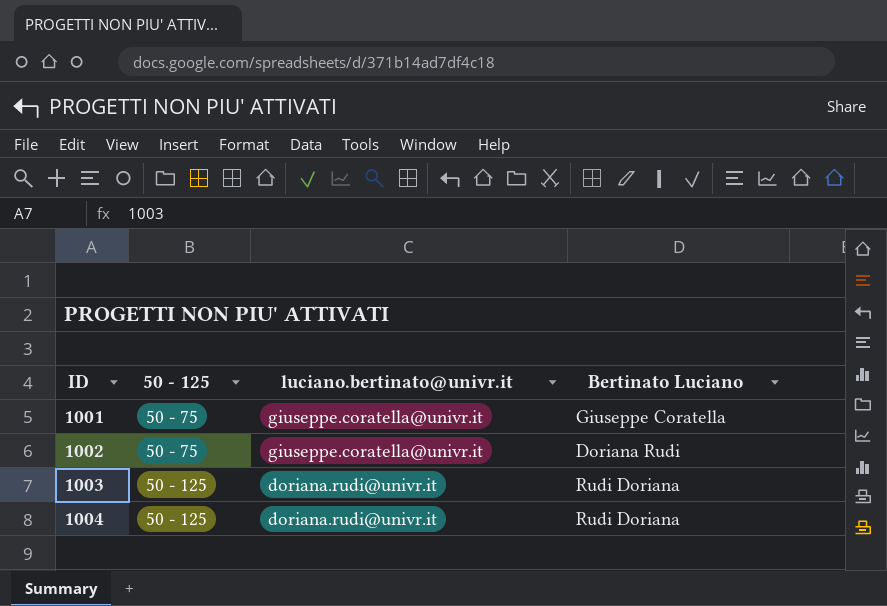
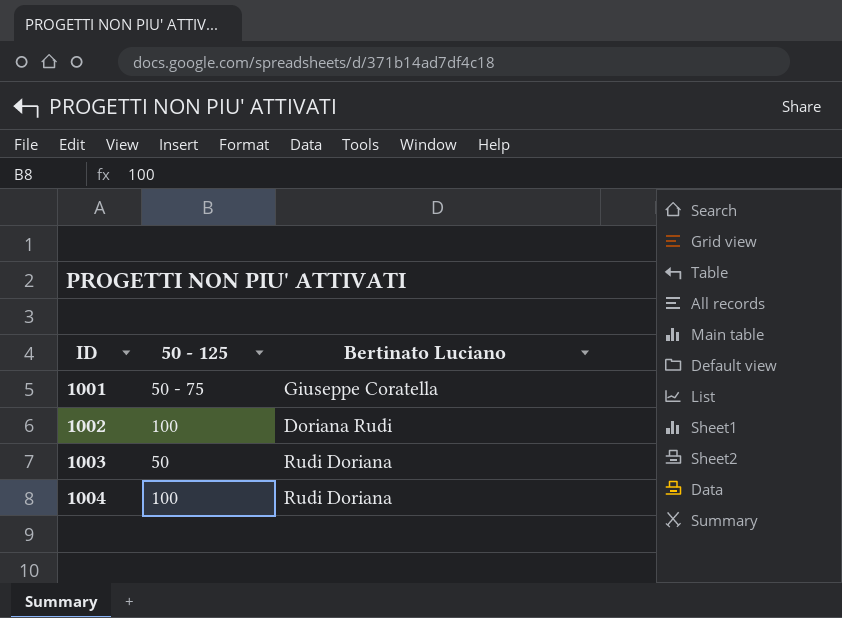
column luciano.bertinato@univr.it | position: 3 -> none
1002 | 50 - 125: 50 - 75 -> 100
1003 | 50 - 125: 50 - 125 -> 50
1004 | 50 - 125: 50 - 125 -> 100

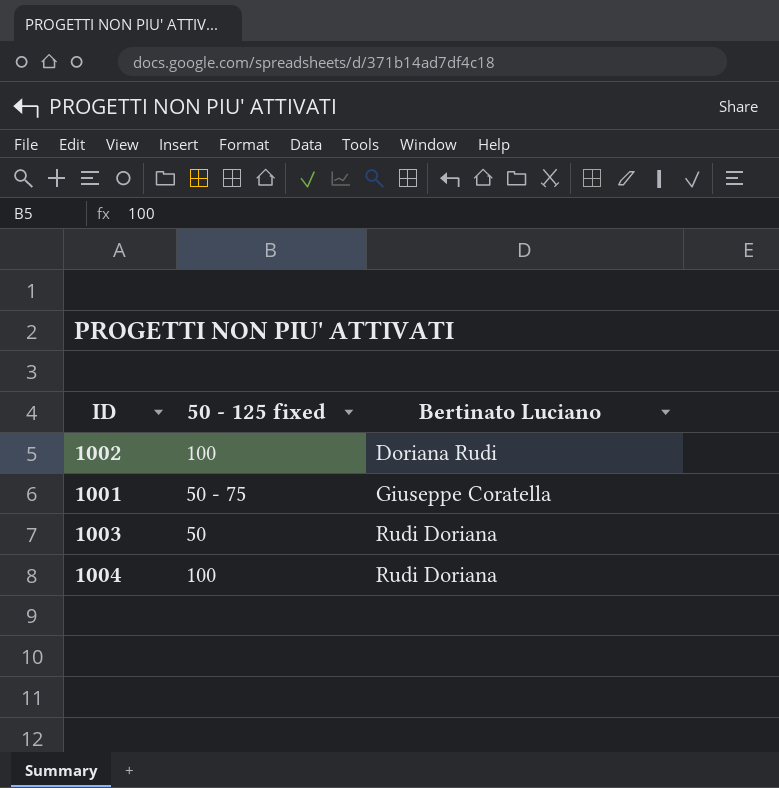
row order: ID ascending -> Bertinato Luciano ascending
column name: 50 - 125 -> 50 - 125 fixed

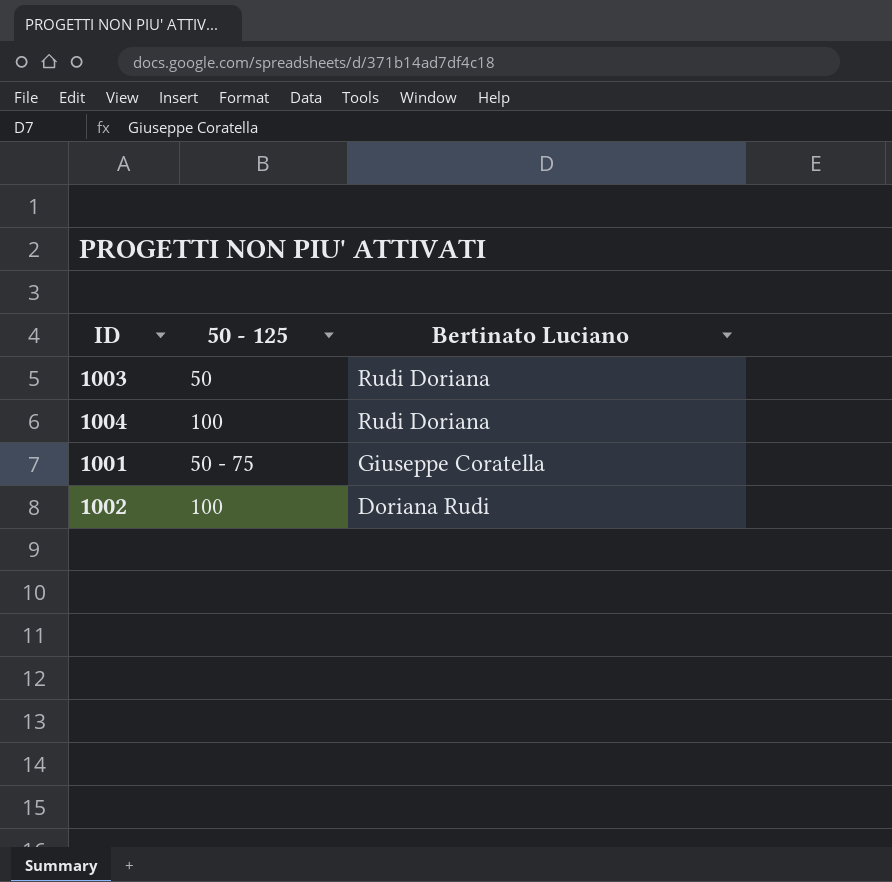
row order: Bertinato Luciano ascending -> Bertinato Luciano descending
column name: 50 - 125 fixed -> 50 - 125

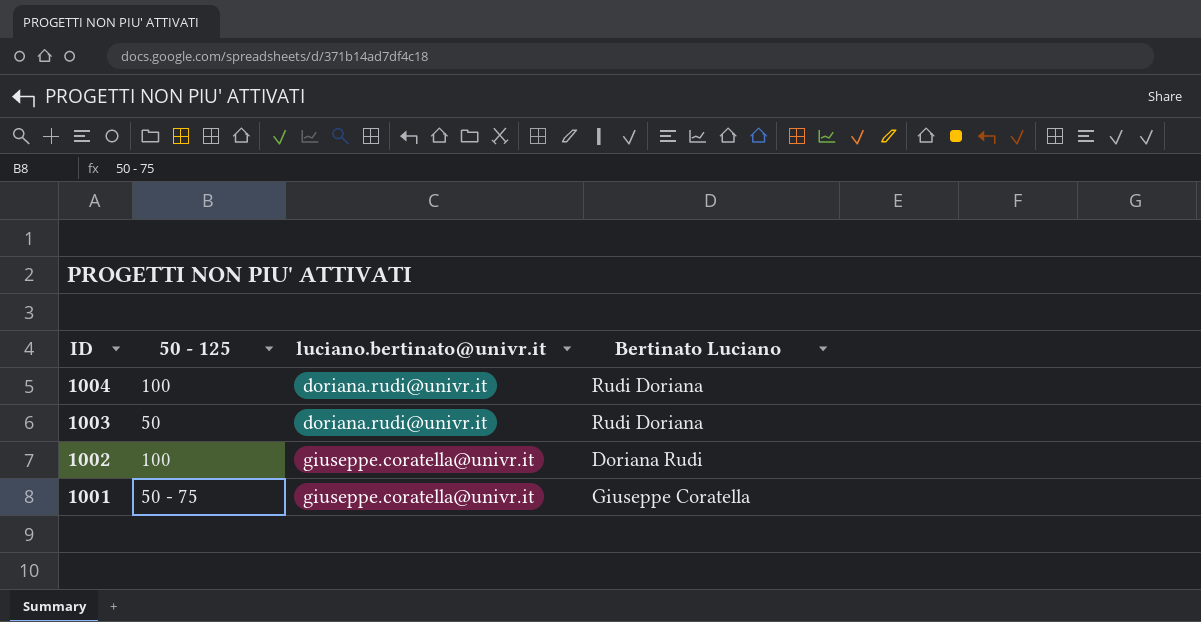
row order: Bertinato Luciano descending -> ID descending
column luciano.bertinato@univr.it | position: none -> 3

